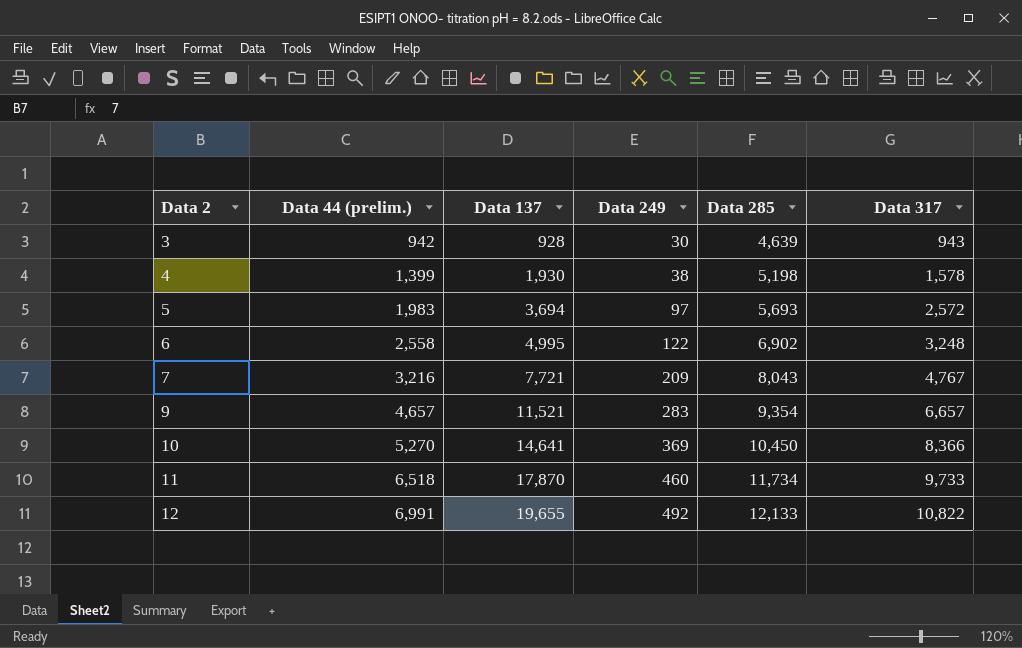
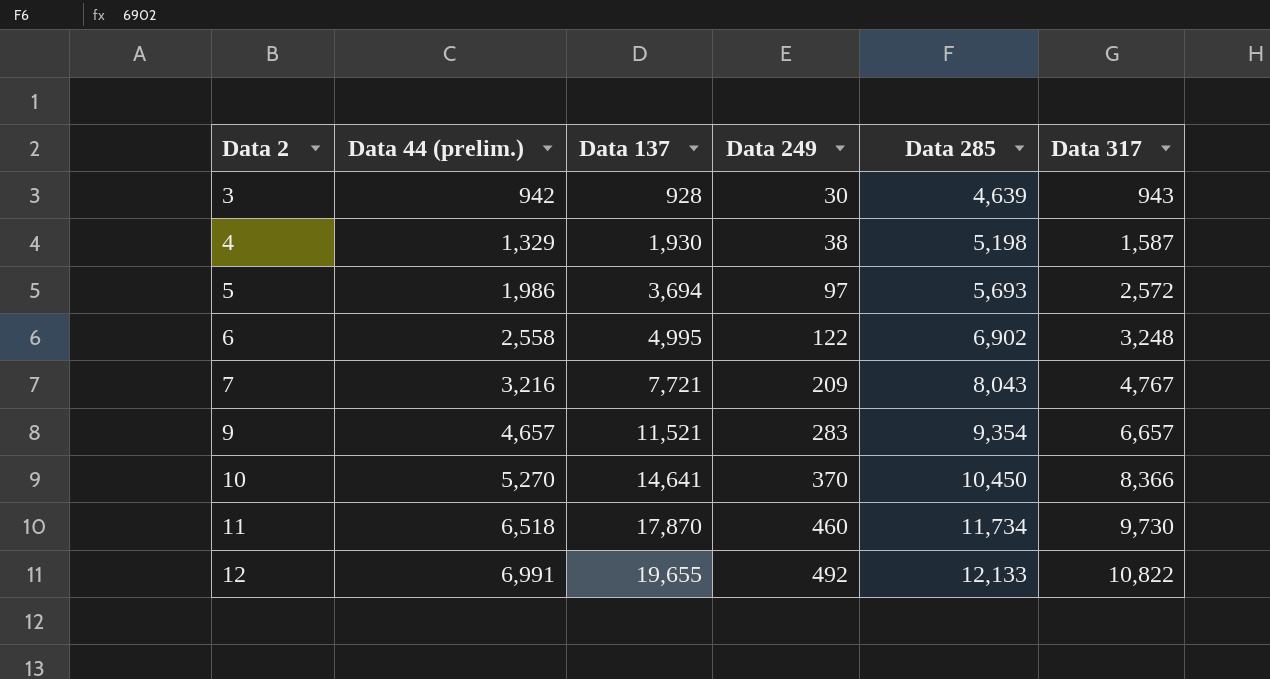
4 | Data 44 (prelim.): 1,399 -> 1,329
4 | Data 317: 1,578 -> 1,587
5 | Data 44 (prelim.): 1,983 -> 1,986
10 | Data 249: 369 -> 370
11 | Data 317: 9,733 -> 9,730

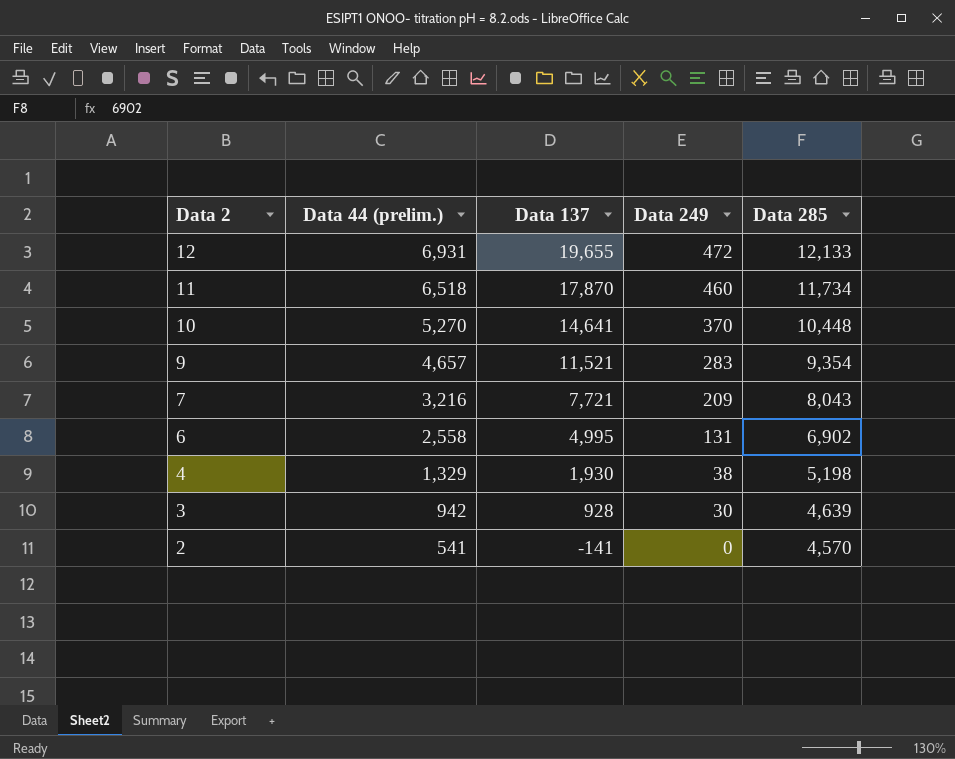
row order: Data 2 ascending -> Data 2 descending
column Data 317 | position: 6 -> none
row 5: 1,986 | 3,694 | 97 | 5,693 | 2,572 -> none
12 | Data 44 (prelim.): 6,991 -> 6,931
12 | Data 249: 492 -> 472
10 | Data 285: 10,450 -> 10,448
6 | Data 249: 122 -> 131
row 2: none -> 541 | -141 | 0 | 4,570

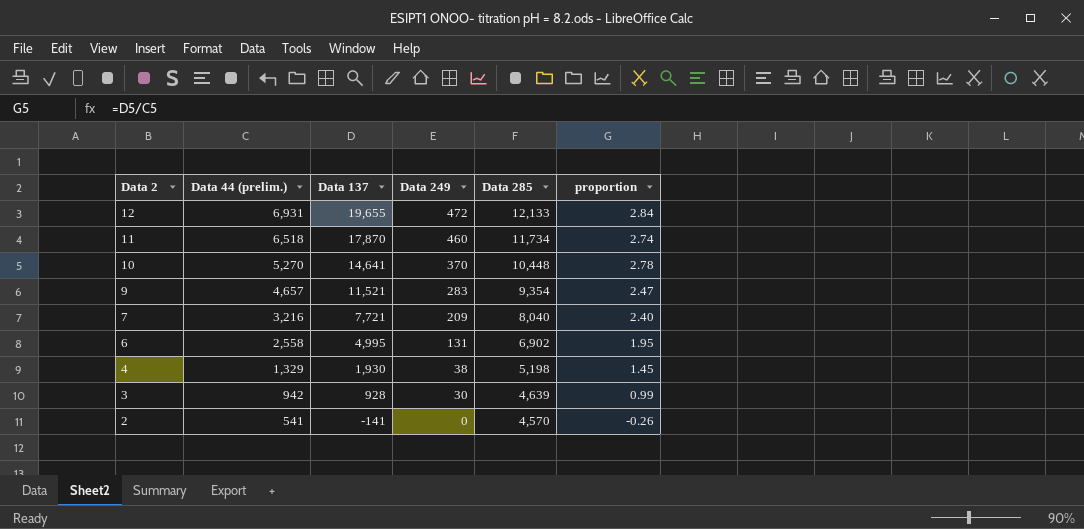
column proportion | formula: none -> [Data 137] / [Data 44 (prelim.)]
7 | Data 285: 8,043 -> 8,040

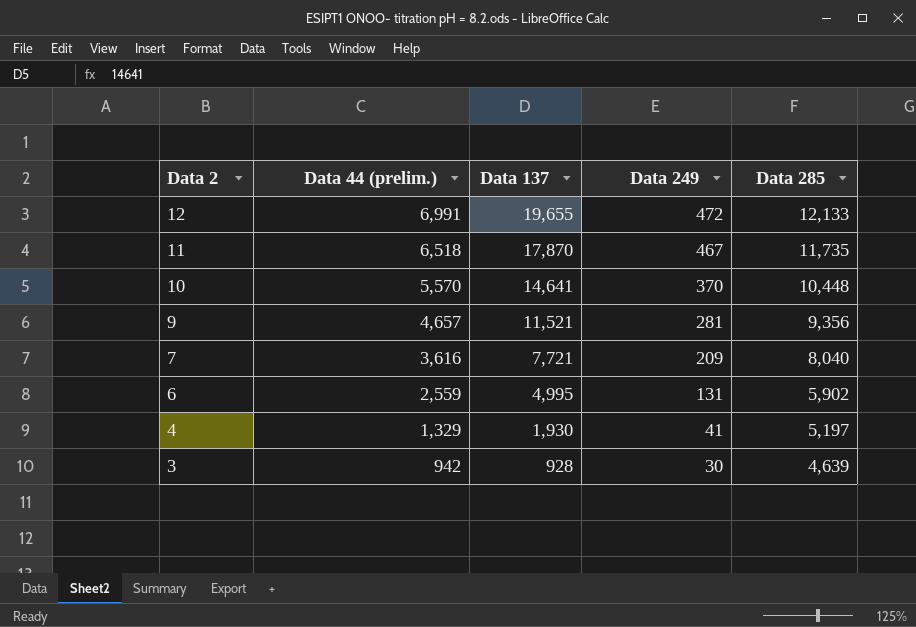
column proportion | formula: [Data 137] / [Data 44 (prelim.)] -> none
row 2: 541 | -141 | 0 | 4,570 | -0.26 -> none
12 | Data 44 (prelim.): 6,931 -> 6,991
11 | Data 249: 460 -> 467
11 | Data 285: 11,734 -> 11,735
10 | Data 44 (prelim.): 5,270 -> 5,570
9 | Data 249: 283 -> 281
9 | Data 285: 9,354 -> 9,356
7 | Data 44 (prelim.): 3,216 -> 3,616
6 | Data 44 (prelim.): 2,558 -> 2,559
6 | Data 285: 6,902 -> 5,902
4 | Data 249: 38 -> 41
4 | Data 285: 5,198 -> 5,197

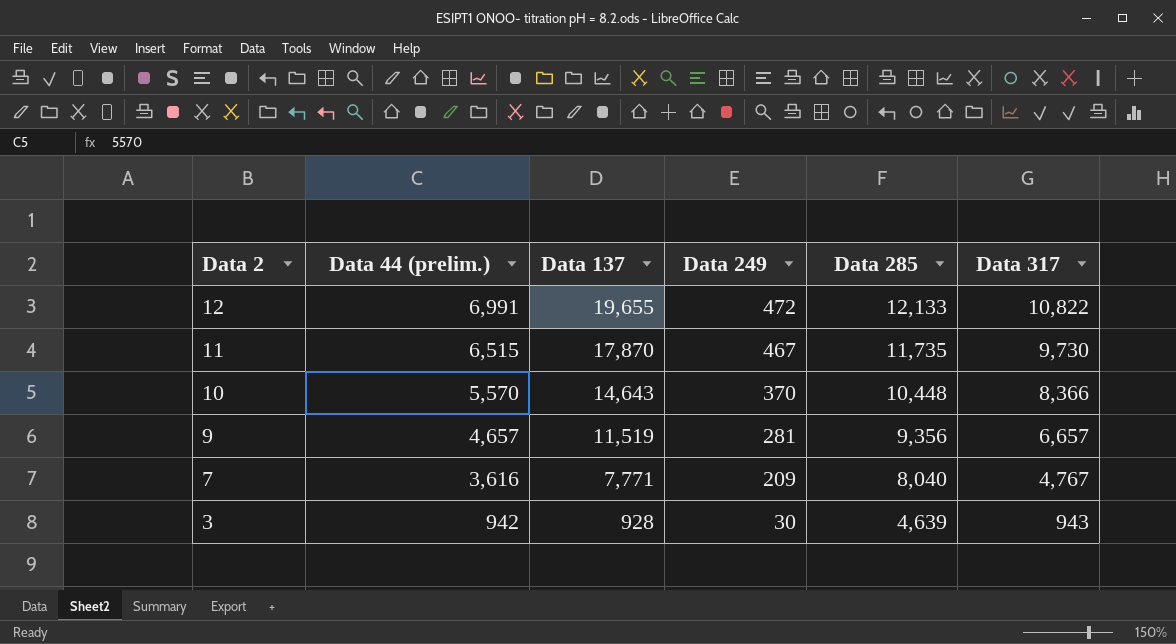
column Data 317 | position: none -> 6
row 6: 2,559 | 4,995 | 131 | 5,902 -> none
row 4: 1,329 | 1,930 | 41 | 5,197 -> none
11 | Data 44 (prelim.): 6,518 -> 6,515
10 | Data 137: 14,641 -> 14,643
9 | Data 137: 11,521 -> 11,519
7 | Data 137: 7,721 -> 7,771

